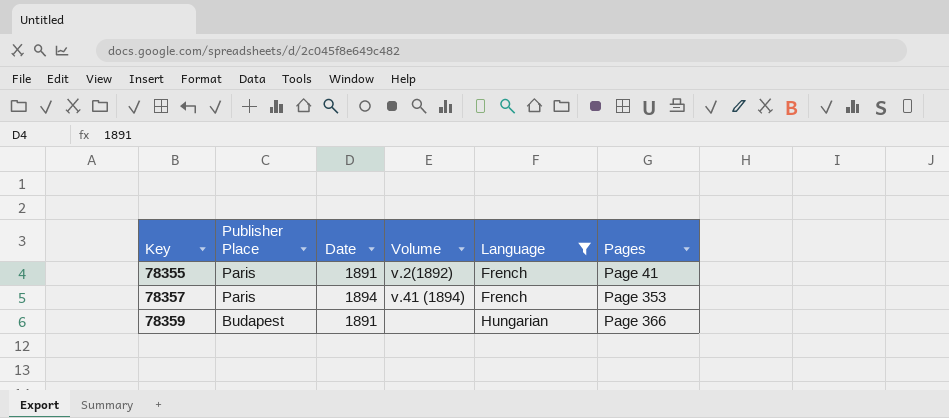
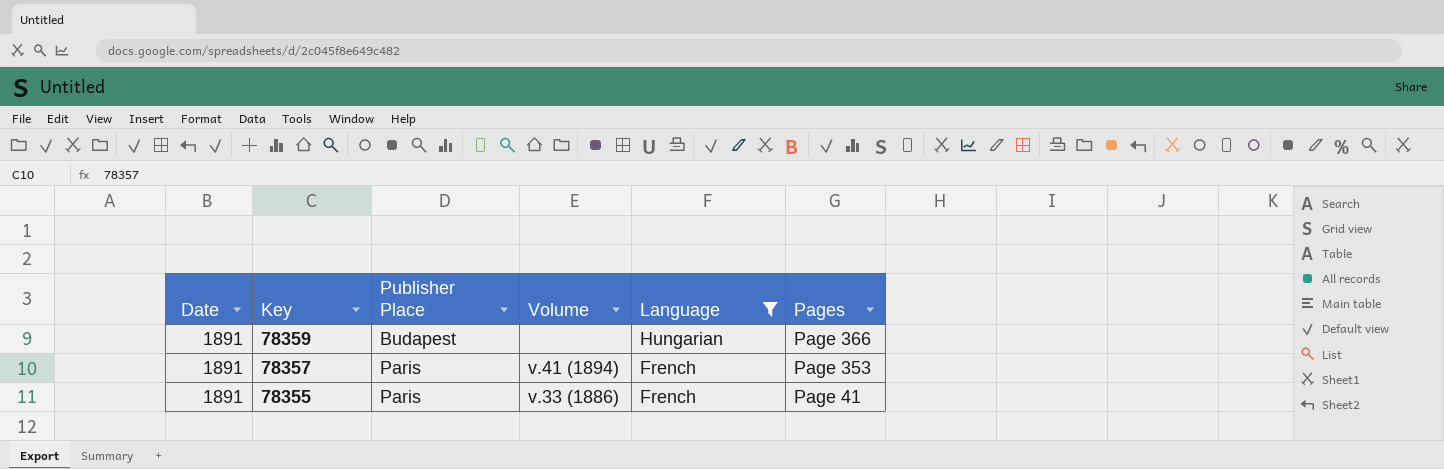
row order: Key ascending -> Key descending
column Date | position: 3 -> 1
78357 | Date: 1894 -> 1891
78355 | Volume: v.2(1892) -> v.33 (1886)

